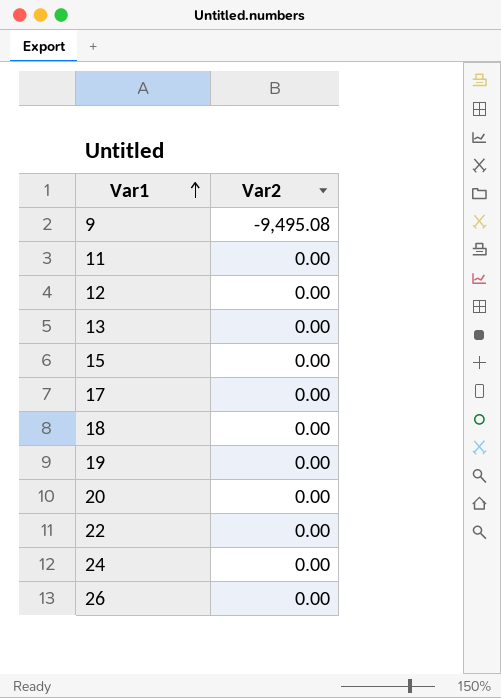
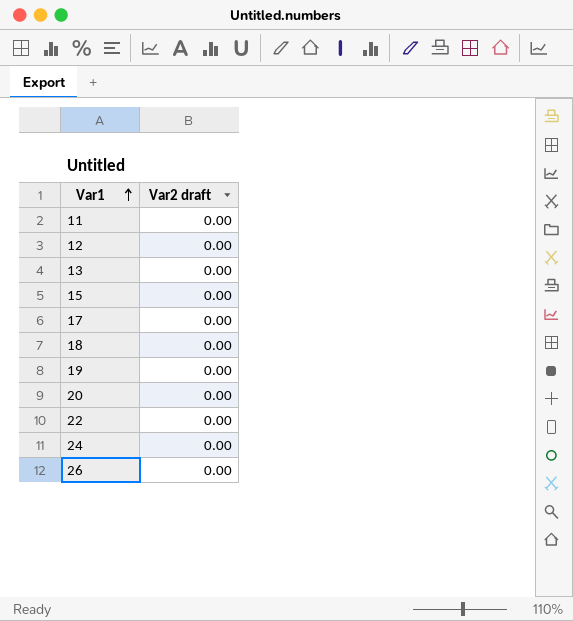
column name: Var2 -> Var2 draft
row 9: -9,495.08 -> none

